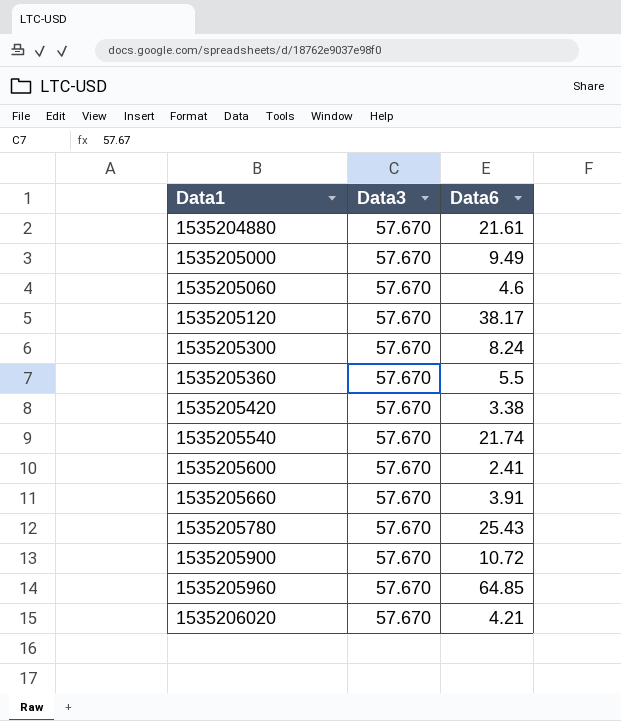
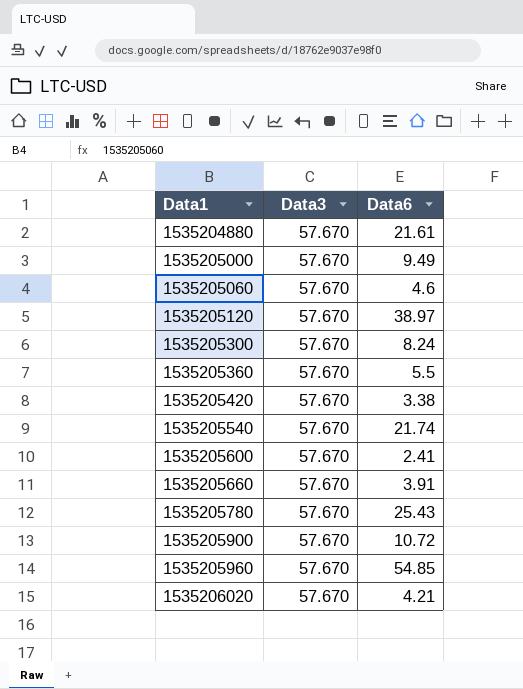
1535205120 | Data6: 38.17 -> 38.97
1535205960 | Data6: 64.85 -> 54.85

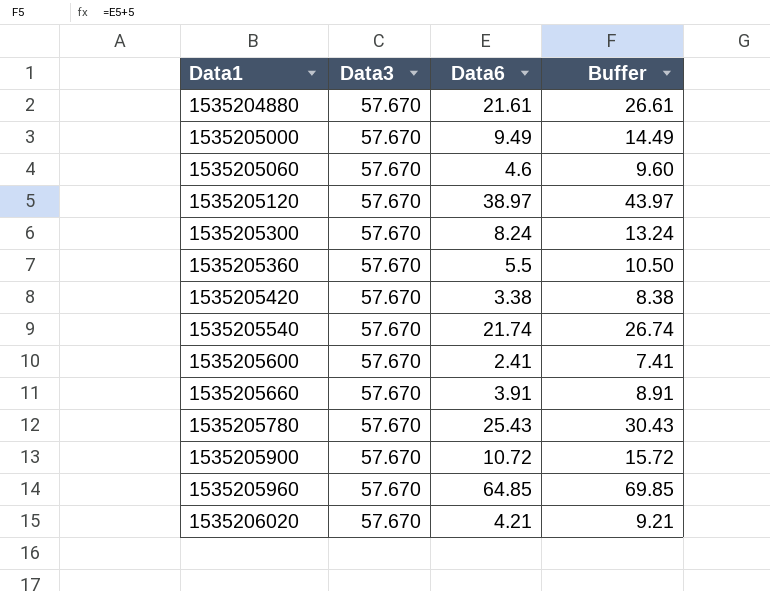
column Buffer | formula: none -> [Data6] + 5
1535205960 | Data6: 54.85 -> 64.85

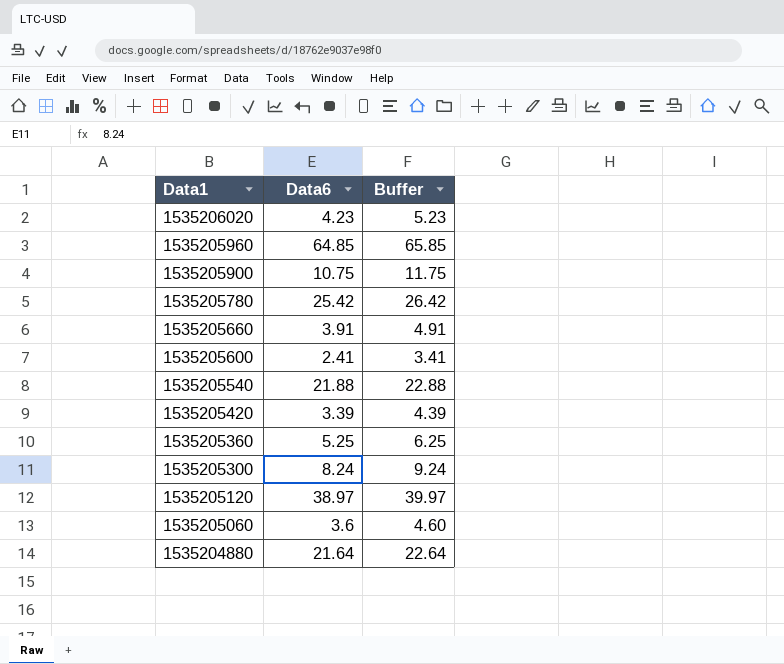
row order: Data1 ascending -> Data1 descending
column Data3 | position: 2 -> none
column Buffer | formula: [Data6] + 5 -> [Data6] + 1
row 1535205000: 57.670 | 9.49 | 14.49 -> none
1535206020 | Data6: 4.21 -> 4.23
1535205900 | Data6: 10.72 -> 10.75
1535205780 | Data6: 25.43 -> 25.42
1535205540 | Data6: 21.74 -> 21.88
1535205420 | Data6: 3.38 -> 3.39
1535205360 | Data6: 5.5 -> 5.25
1535205060 | Data6: 4.6 -> 3.6
1535204880 | Data6: 21.61 -> 21.64

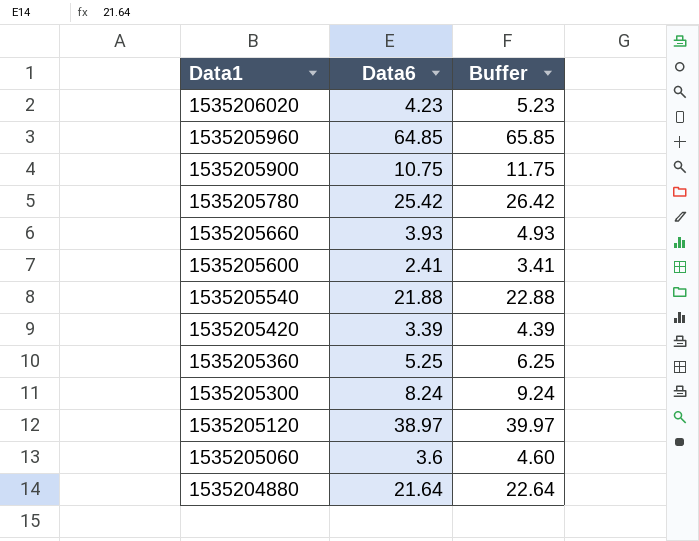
1535205660 | Data6: 3.91 -> 3.93
1535205660 | Buffer: 4.91 -> 4.93

